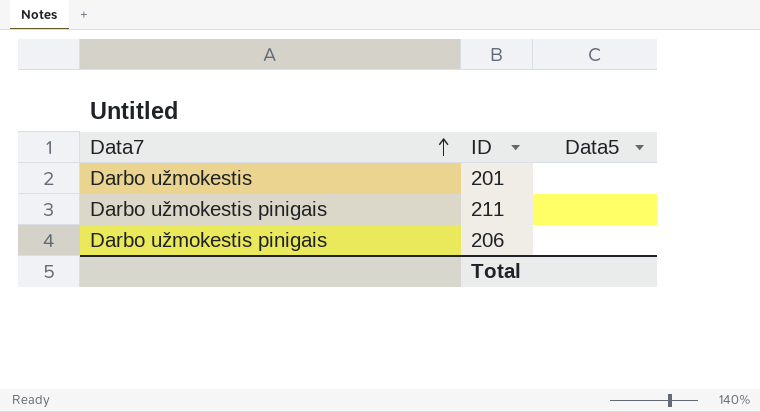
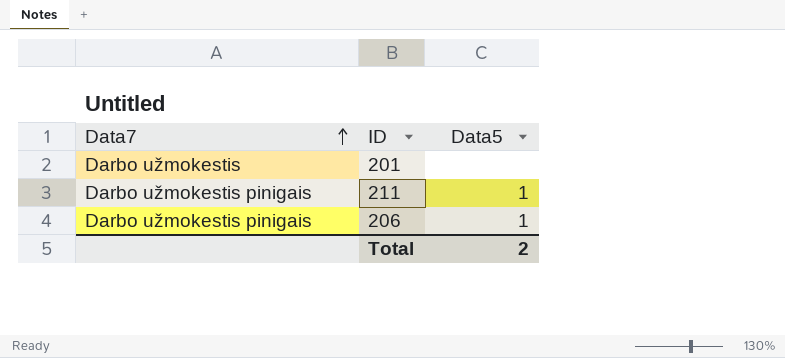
211 | Data5: none -> 1
206 | Data5: none -> 1
Total | Data5: none -> 2

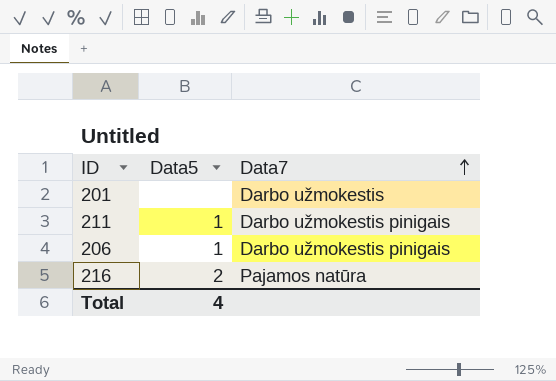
column Data7 | position: 1 -> 3
row 216: none -> 2 | Pajamos natūra
Total | Data5: 2 -> 4

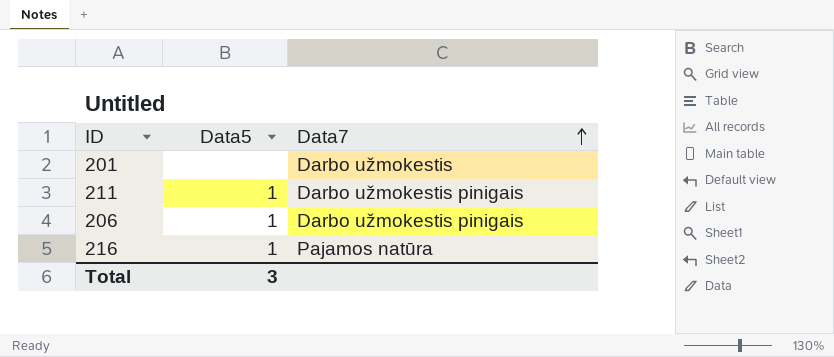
216 | Data5: 2 -> 1
Total | Data5: 4 -> 3

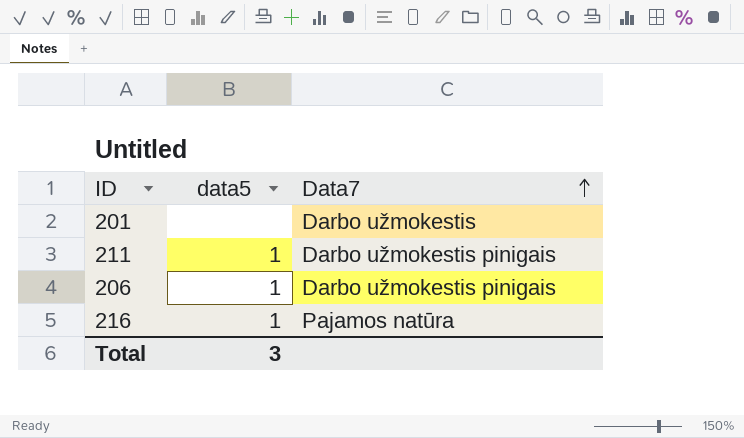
column name: Data5 -> data5

